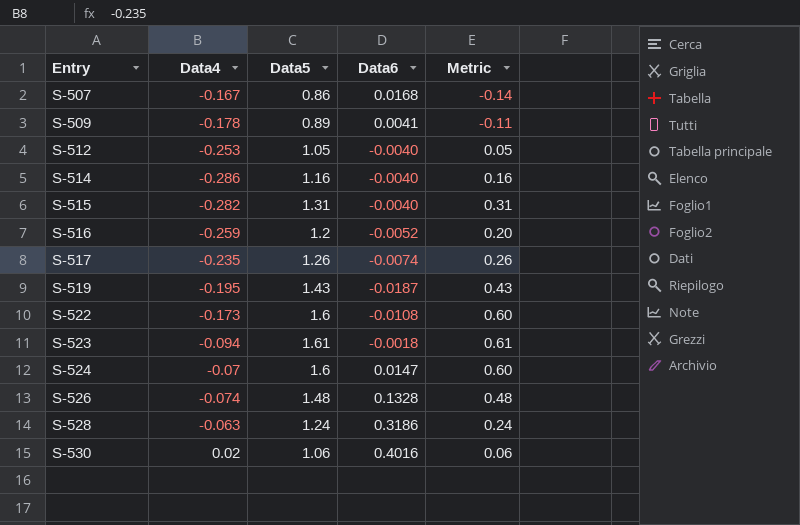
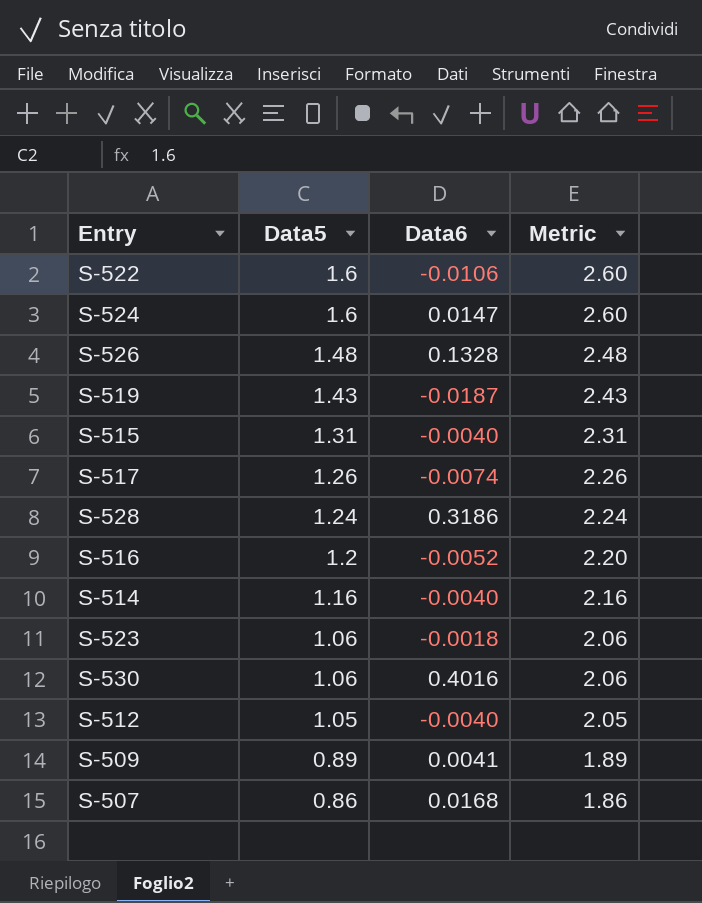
row order: Entry ascending -> Data5 descending
column Data4 | position: 2 -> none
column Metric | formula: [Data5] - 1 -> [Data5] + 1
S-522 | Data6: -0.0108 -> -0.0106
S-523 | Data5: 1.61 -> 1.06

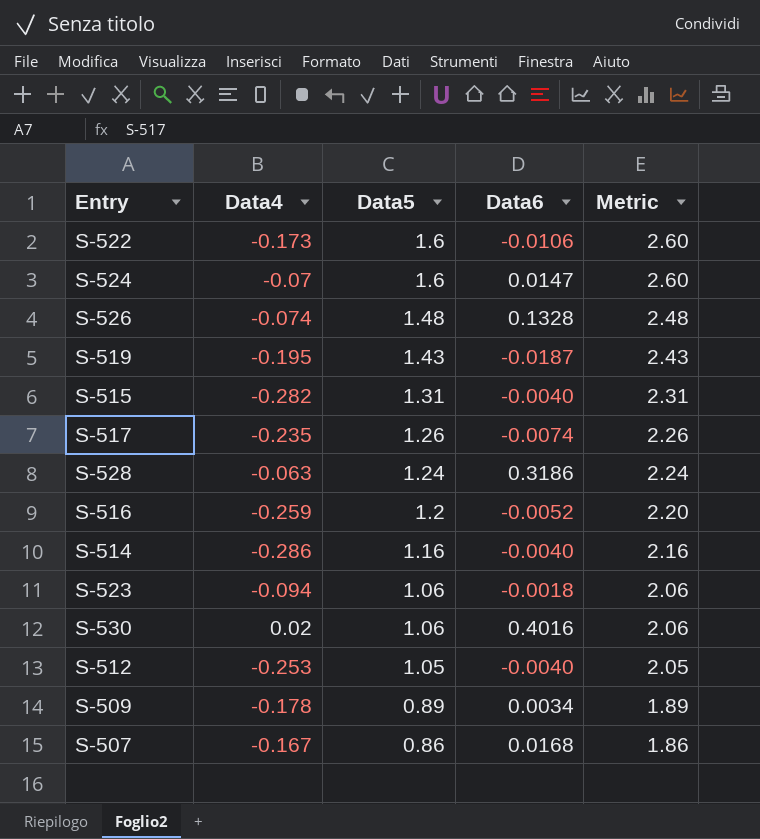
column Data4 | position: none -> 2
S-509 | Data6: 0.0041 -> 0.0034

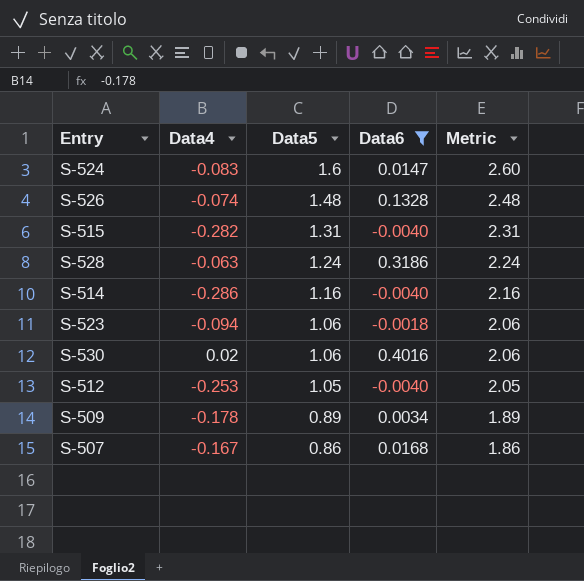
filter: none -> Data6 >= -0.0040
S-524 | Data4: -0.07 -> -0.083

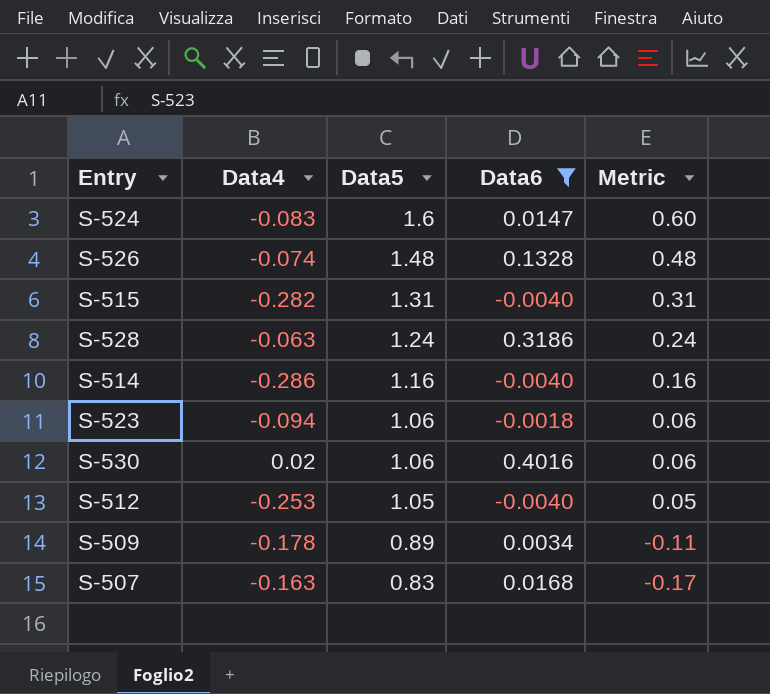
column Metric | formula: [Data5] + 1 -> [Data5] - 1
S-507 | Data4: -0.167 -> -0.163
S-507 | Data5: 0.86 -> 0.83

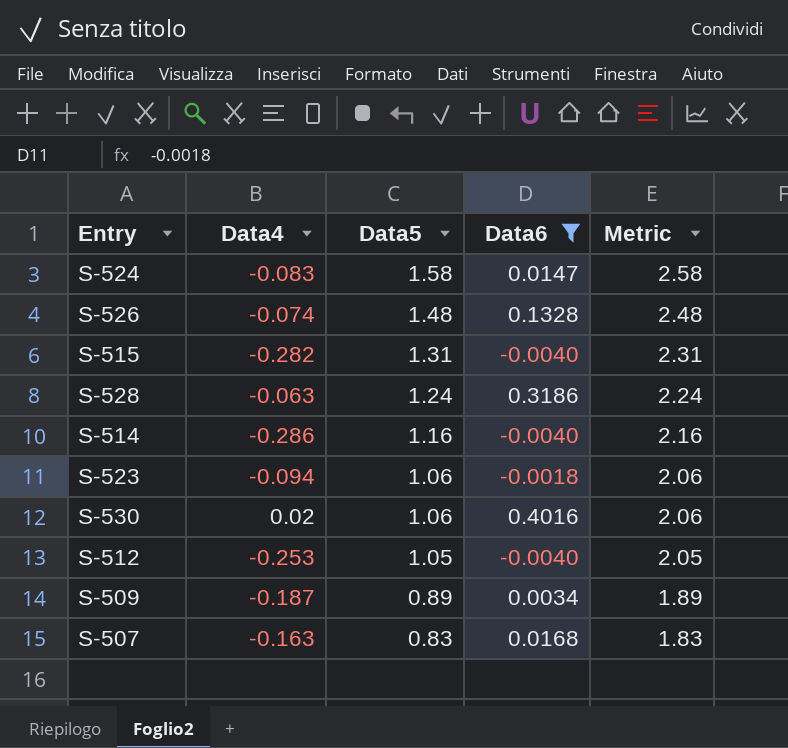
column Metric | formula: [Data5] - 1 -> [Data5] + 1
S-524 | Data5: 1.6 -> 1.58
S-509 | Data4: -0.178 -> -0.187

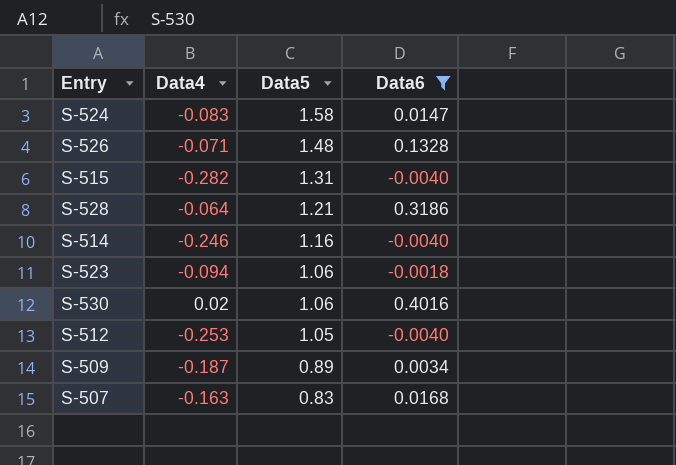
column Metric | formula: [Data5] + 1 -> none
S-526 | Data4: -0.074 -> -0.071
S-528 | Data4: -0.063 -> -0.064
S-528 | Data5: 1.24 -> 1.21
S-514 | Data4: -0.286 -> -0.246

